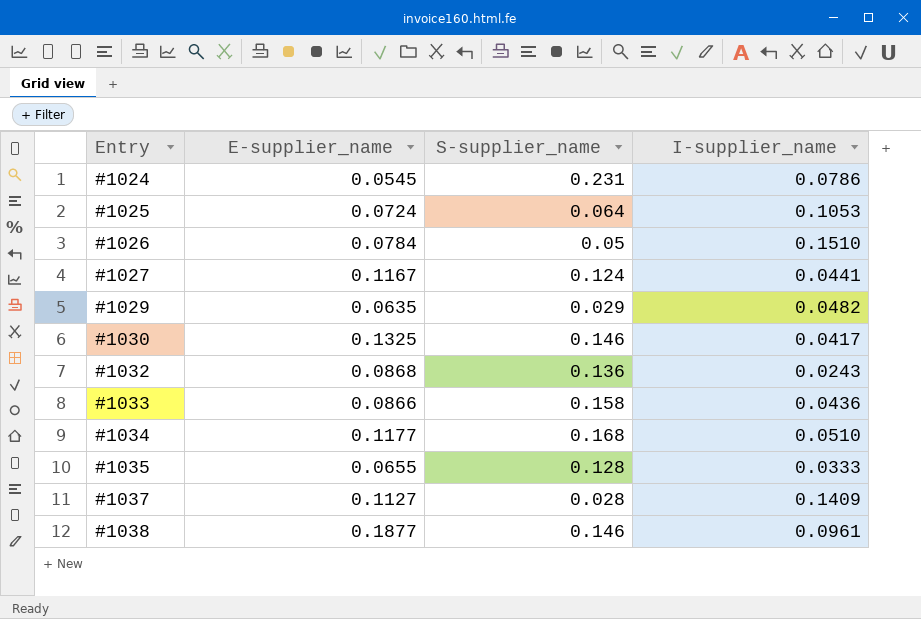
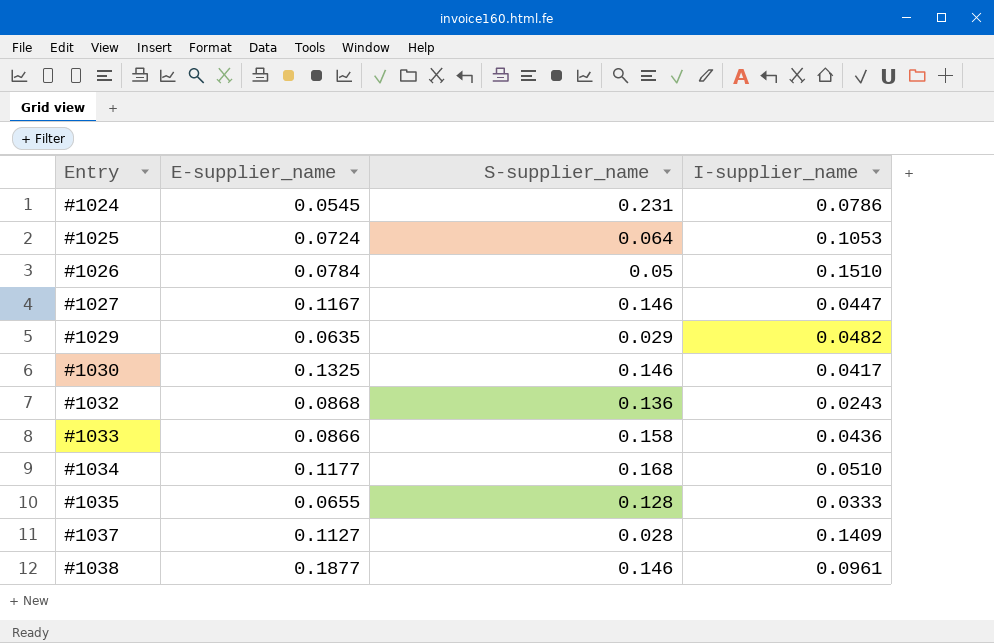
#1027 | S-supplier_name: 0.124 -> 0.146
#1027 | I-supplier_name: 0.0441 -> 0.0447

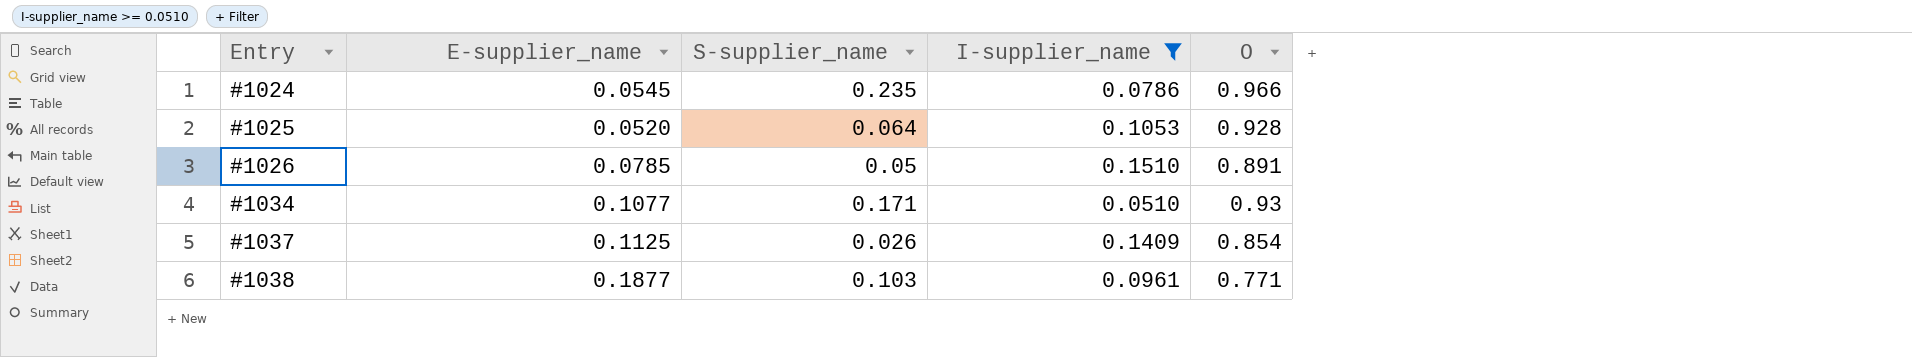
filter: none -> I-supplier_name >= 0.0510
column O | position: none -> 5
#1024 | S-supplier_name: 0.231 -> 0.235
#1025 | E-supplier_name: 0.0724 -> 0.0520
#1026 | E-supplier_name: 0.0784 -> 0.0785
#1034 | E-supplier_name: 0.1177 -> 0.1077
#1034 | S-supplier_name: 0.168 -> 0.171
#1037 | E-supplier_name: 0.1127 -> 0.1125
#1037 | S-supplier_name: 0.028 -> 0.026
#1038 | S-supplier_name: 0.146 -> 0.103

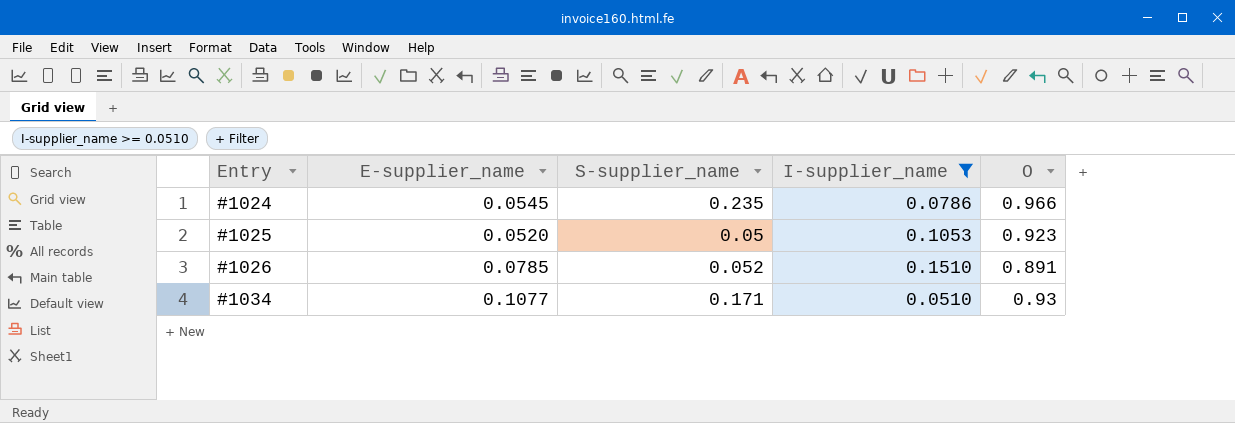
row #1037: 0.1125 | 0.026 | 0.1409 | 0.854 -> none
row #1038: 0.1877 | 0.103 | 0.0961 | 0.771 -> none
#1025 | S-supplier_name: 0.064 -> 0.05
#1025 | O: 0.928 -> 0.923
#1026 | S-supplier_name: 0.05 -> 0.052

